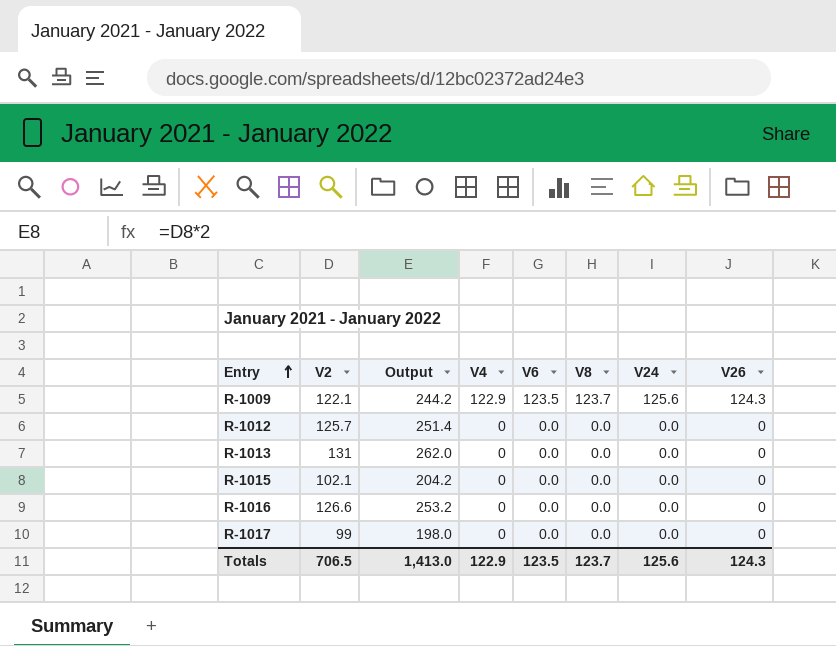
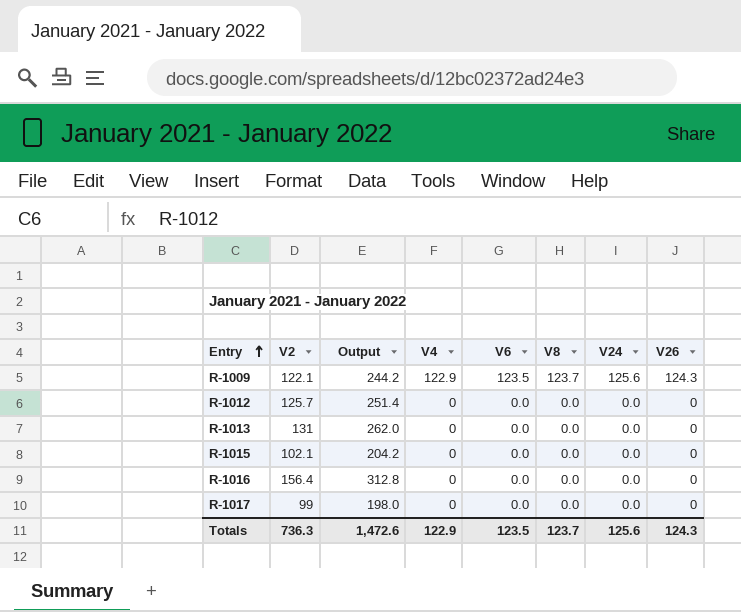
R-1016 | V2: 126.6 -> 156.4
R-1016 | Output: 253.2 -> 312.8
Totals | V2: 706.5 -> 736.3
Totals | Output: 1,413.0 -> 1,472.6

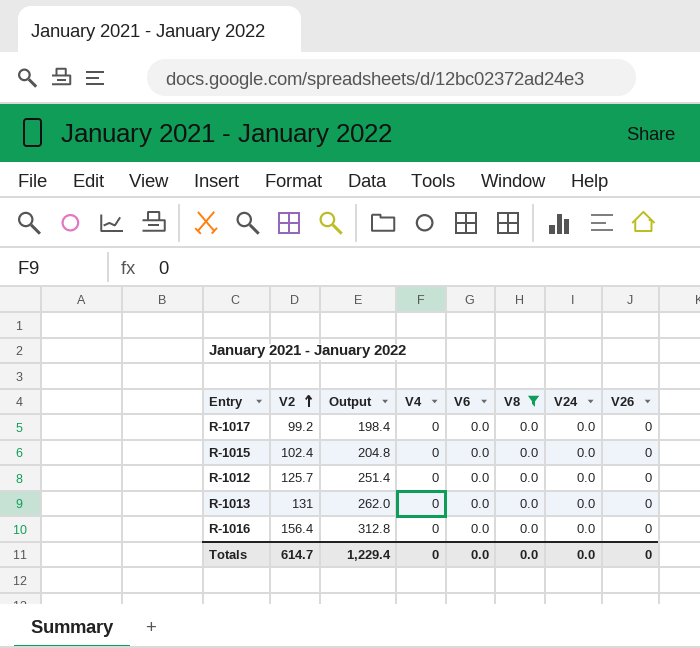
filter: none -> V8 = 0.0
row order: Entry ascending -> V2 ascending
R-1017 | V2: 99 -> 99.2
R-1017 | Output: 198.0 -> 198.4
R-1015 | V2: 102.1 -> 102.4
R-1015 | Output: 204.2 -> 204.8
Totals | V2: 736.3 -> 614.7
Totals | Output: 1,472.6 -> 1,229.4
Totals | V4: 122.9 -> 0
Totals | V6: 123.5 -> 0.0
Totals | V8: 123.7 -> 0.0
Totals | V24: 125.6 -> 0.0
Totals | V26: 124.3 -> 0

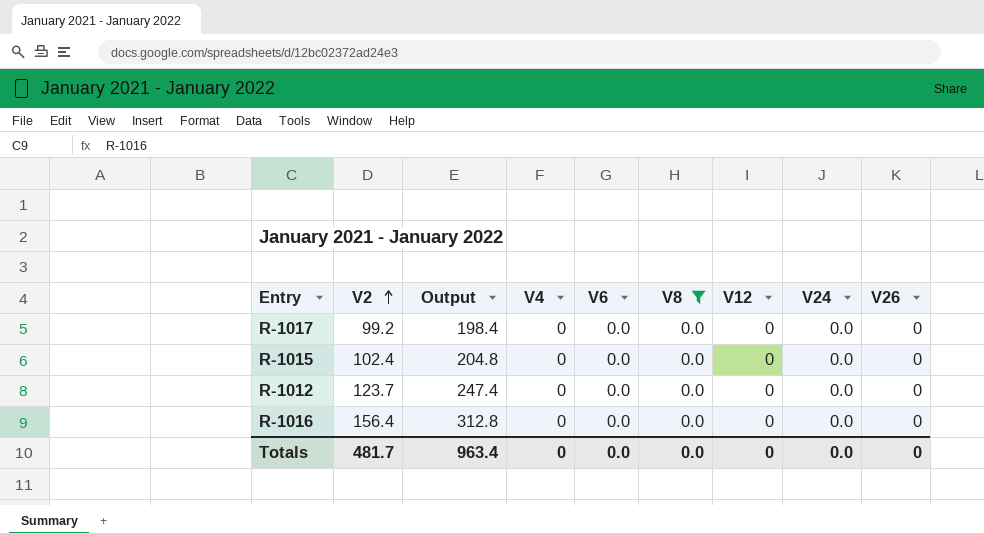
column V12 | position: none -> 7
row R-1013: 131 | 262.0 | 0 | 0.0 | 0.0 | 0.0 | 0 -> none
R-1012 | V2: 125.7 -> 123.7
R-1012 | Output: 251.4 -> 247.4
Totals | V2: 614.7 -> 481.7
Totals | Output: 1,229.4 -> 963.4

